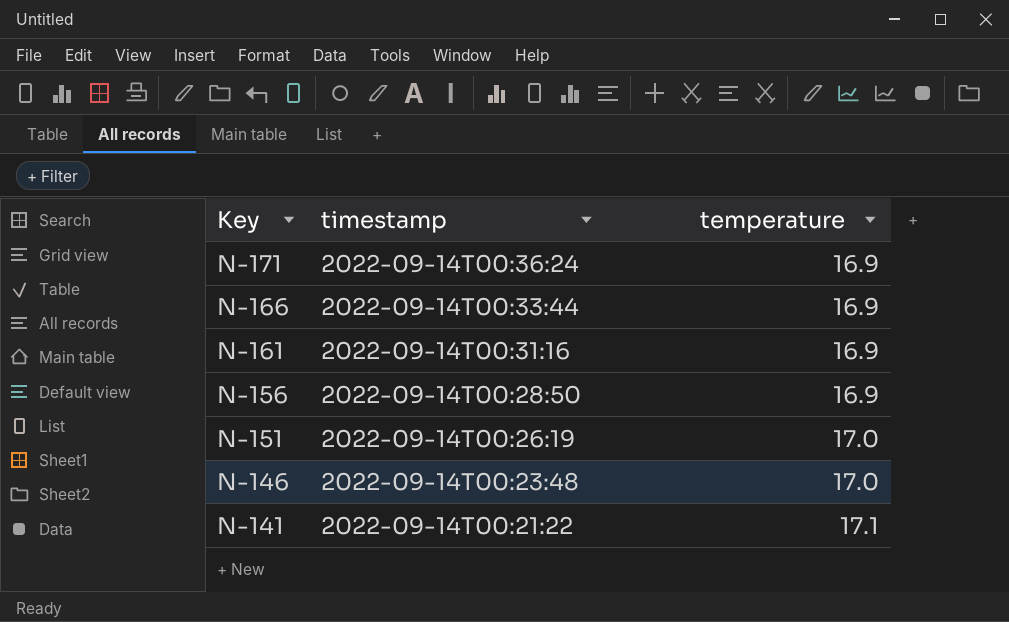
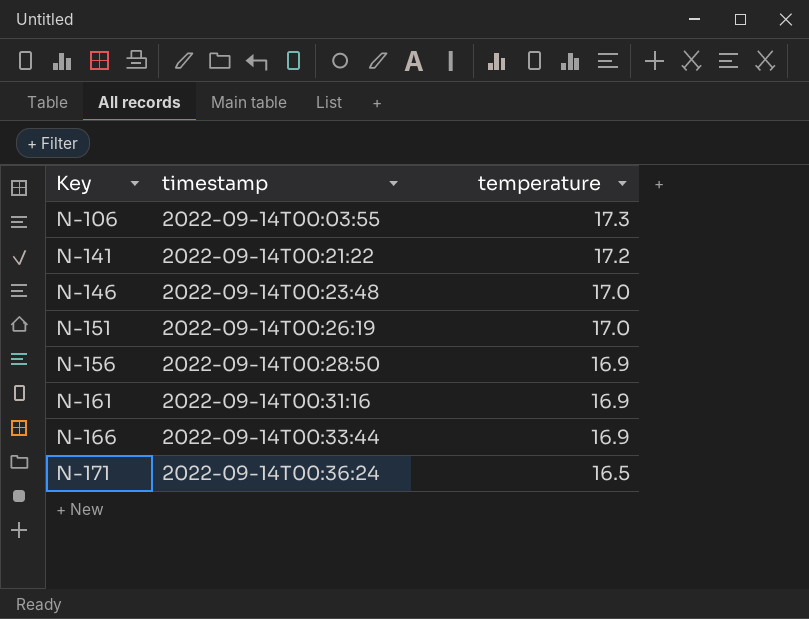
row order: Key descending -> Key ascending
row N-106: none -> 2022-09-14T00:03:55 | 17.3
N-141 | temperature: 17.1 -> 17.2
N-171 | temperature: 16.9 -> 16.5

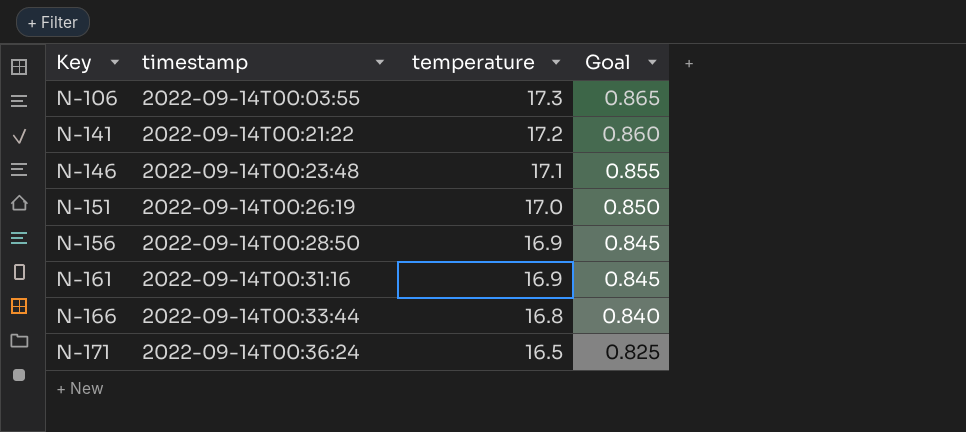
column Goal | formula: none -> [temperature] * 0.05
N-146 | temperature: 17.0 -> 17.1
N-166 | temperature: 16.9 -> 16.8

